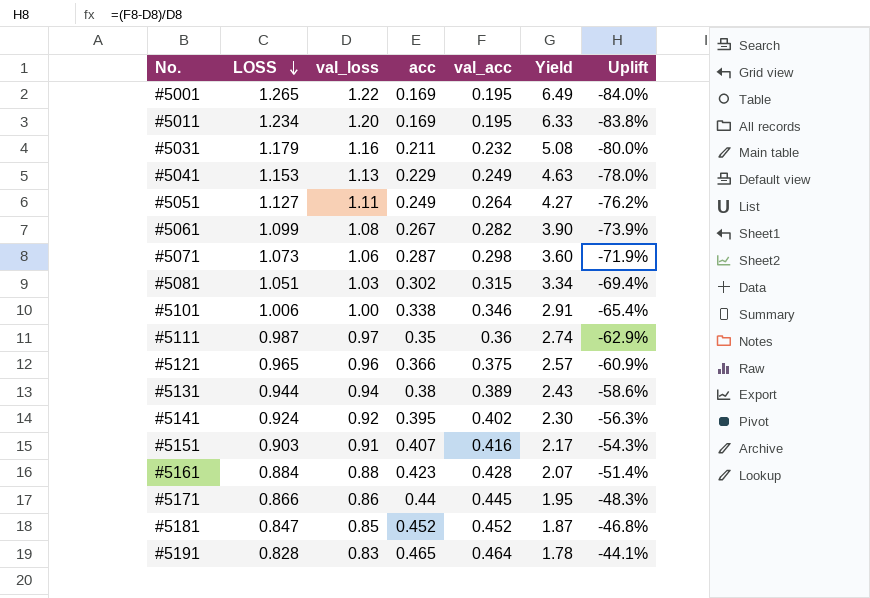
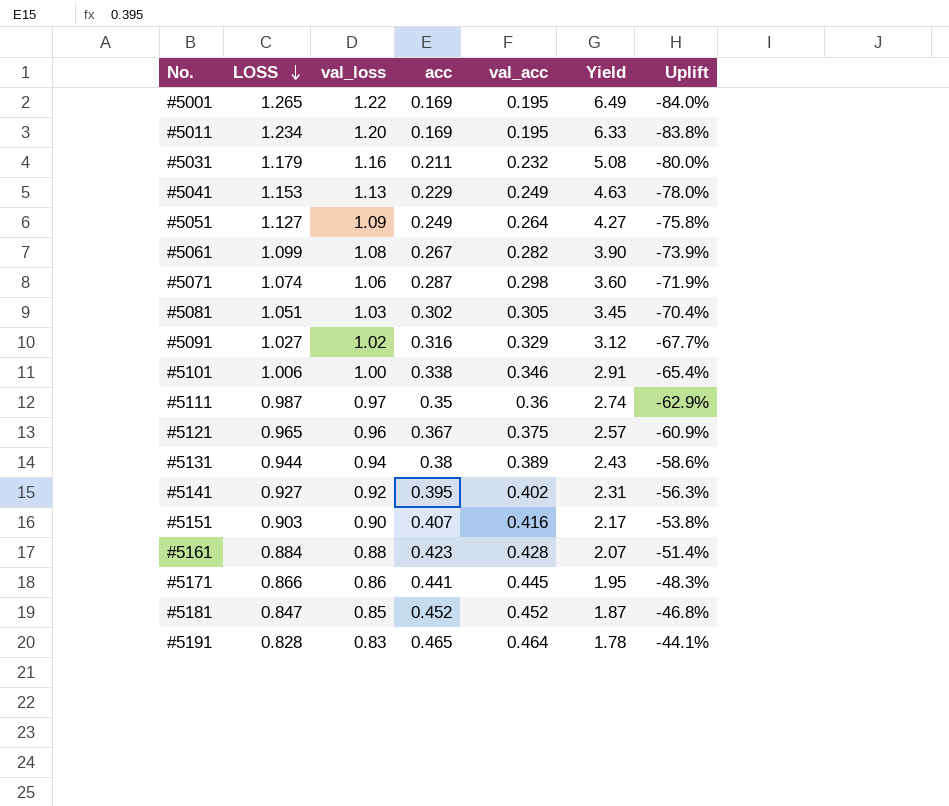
#5051 | val_loss: 1.11 -> 1.09
#5051 | Uplift: -76.2% -> -75.8%
#5071 | LOSS: 1.073 -> 1.074
#5081 | val_acc: 0.315 -> 0.305
#5081 | Yield: 3.34 -> 3.45
#5081 | Uplift: -69.4% -> -70.4%
row #5091: none -> 1.027 | 1.02 | 0.316 | 0.329 | 3.12 | -67.7%
#5121 | acc: 0.366 -> 0.367
#5141 | LOSS: 0.924 -> 0.927
#5141 | Yield: 2.30 -> 2.31
#5151 | val_loss: 0.91 -> 0.90
#5151 | Uplift: -54.3% -> -53.8%
#5171 | acc: 0.44 -> 0.441

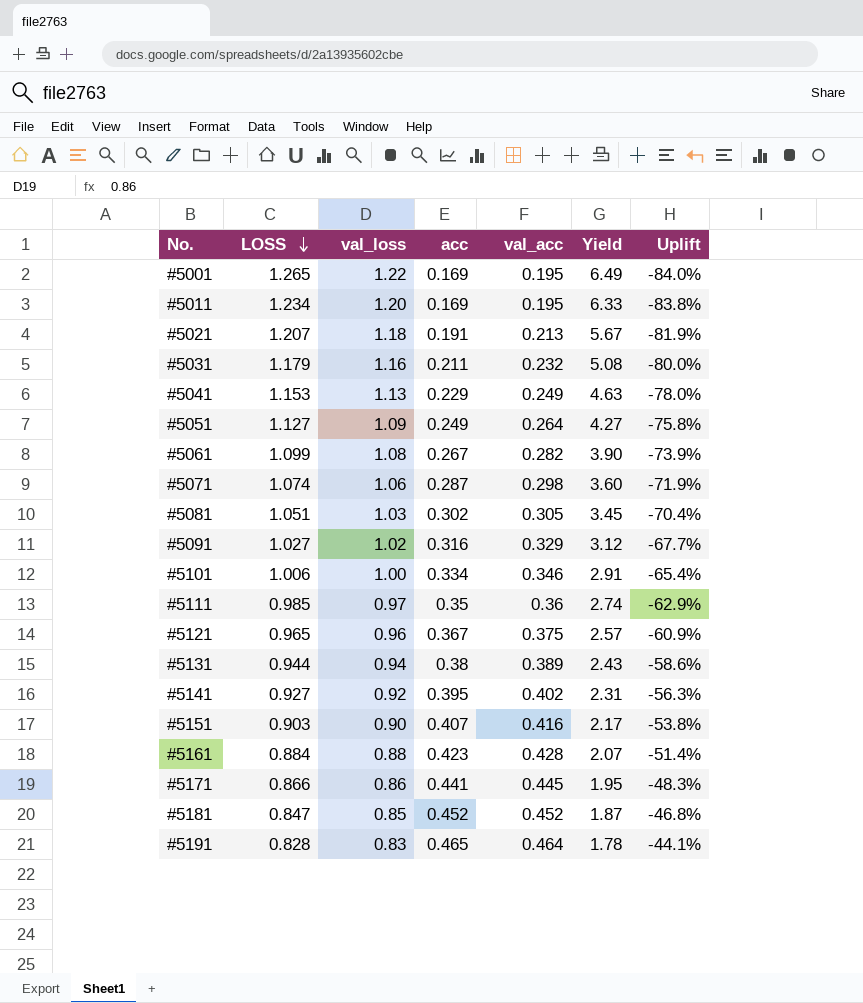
row #5021: none -> 1.207 | 1.18 | 0.191 | 0.213 | 5.67 | -81.9%
#5101 | acc: 0.338 -> 0.334
#5111 | LOSS: 0.987 -> 0.985

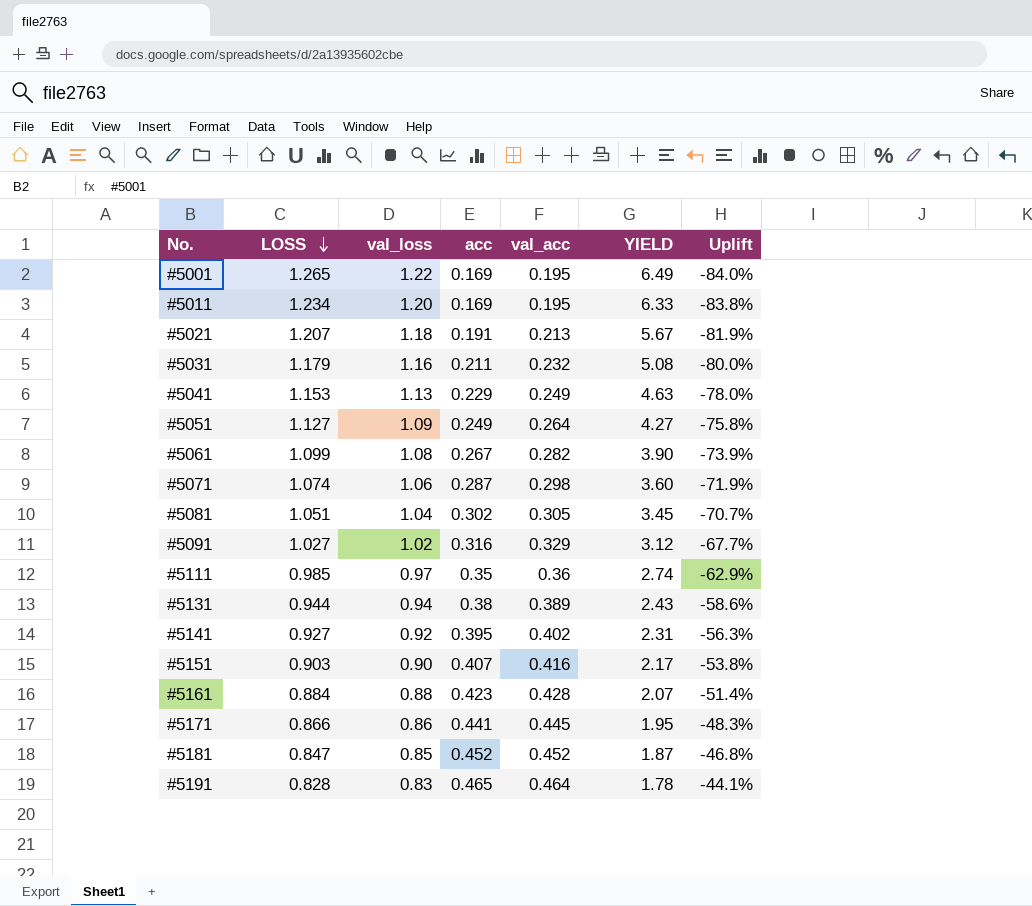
column name: Yield -> YIELD
row #5101: 1.006 | 1.00 | 0.334 | 0.346 | 2.91 | -65.4% -> none
row #5121: 0.965 | 0.96 | 0.367 | 0.375 | 2.57 | -60.9% -> none
#5081 | val_loss: 1.03 -> 1.04
#5081 | Uplift: -70.4% -> -70.7%

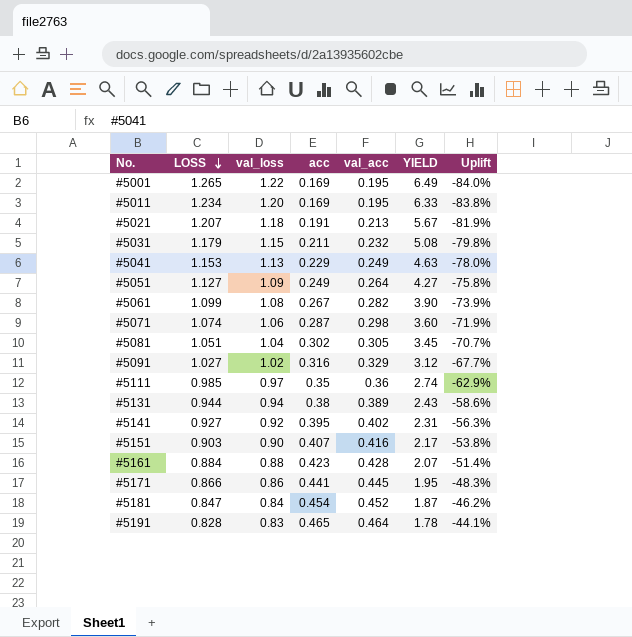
#5031 | val_loss: 1.16 -> 1.15
#5031 | Uplift: -80.0% -> -79.8%
#5181 | val_loss: 0.85 -> 0.84
#5181 | acc: 0.452 -> 0.454
#5181 | Uplift: -46.8% -> -46.2%

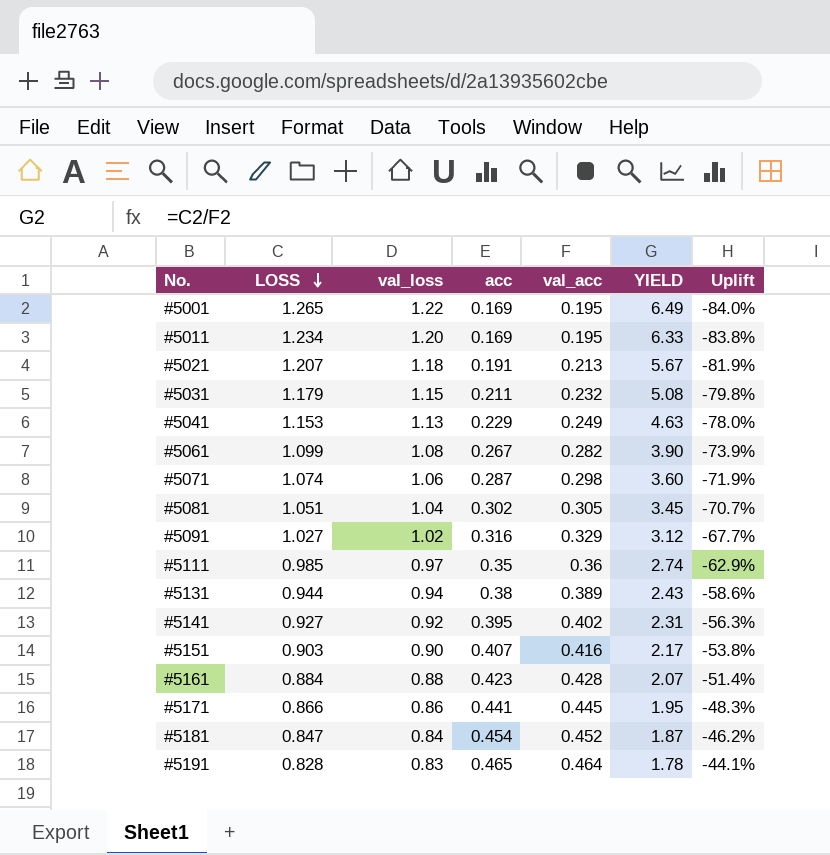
row #5051: 1.127 | 1.09 | 0.249 | 0.264 | 4.27 | -75.8% -> none

